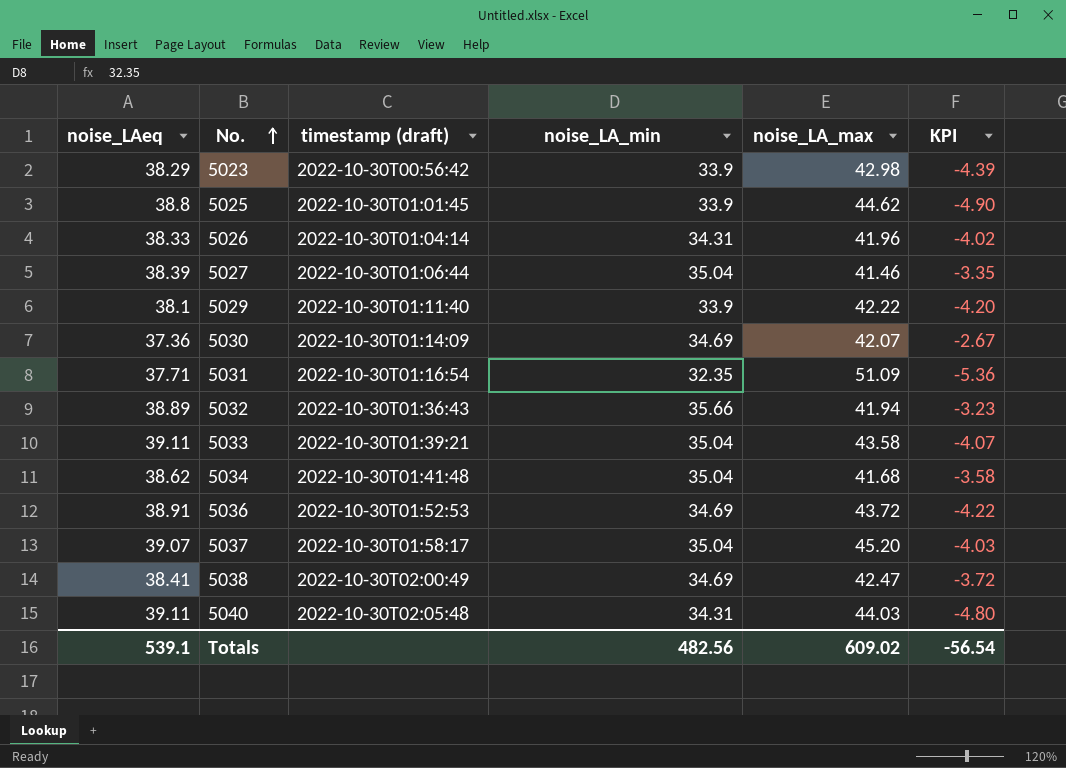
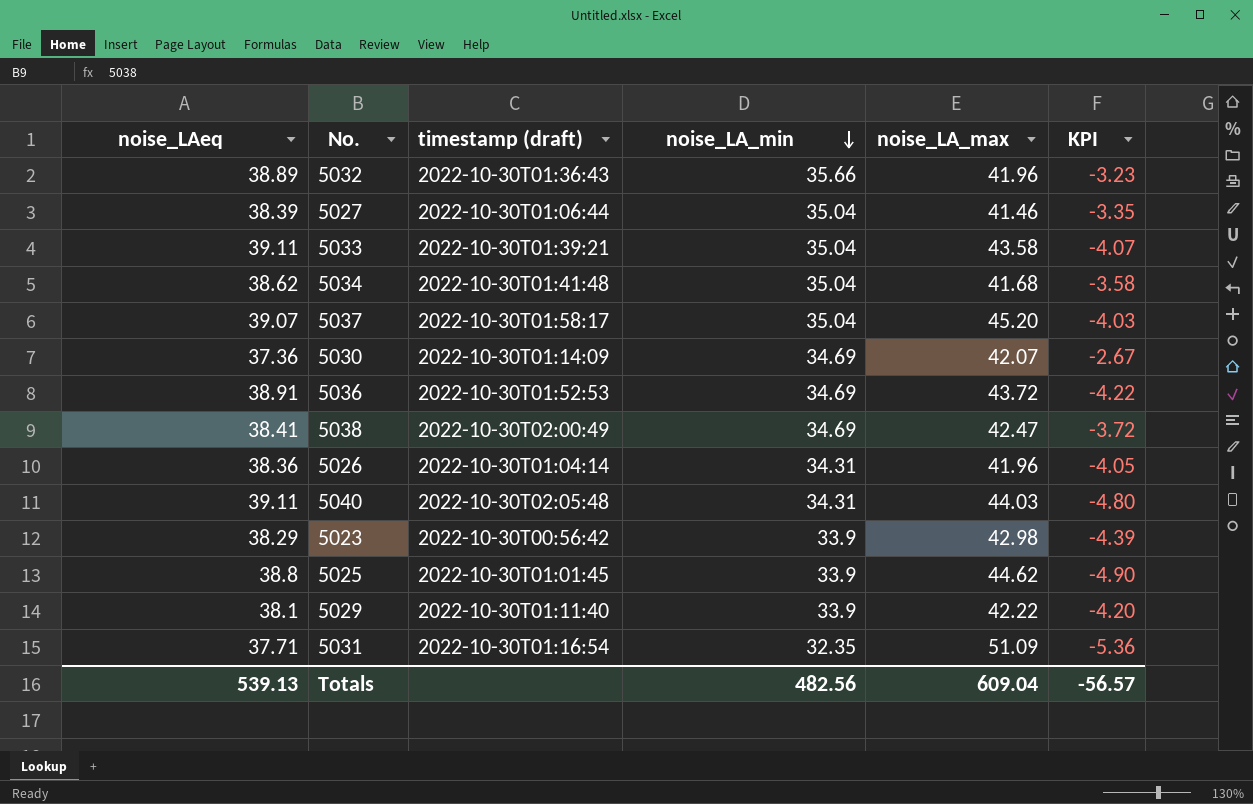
row order: No. ascending -> noise_LA_min descending
5032 | noise_LA_max: 41.94 -> 41.96
5026 | noise_LAeq: 38.33 -> 38.36
5026 | KPI: -4.02 -> -4.05
Totals | noise_LAeq: 539.1 -> 539.13
Totals | noise_LA_max: 609.02 -> 609.04
Totals | KPI: -56.54 -> -56.57

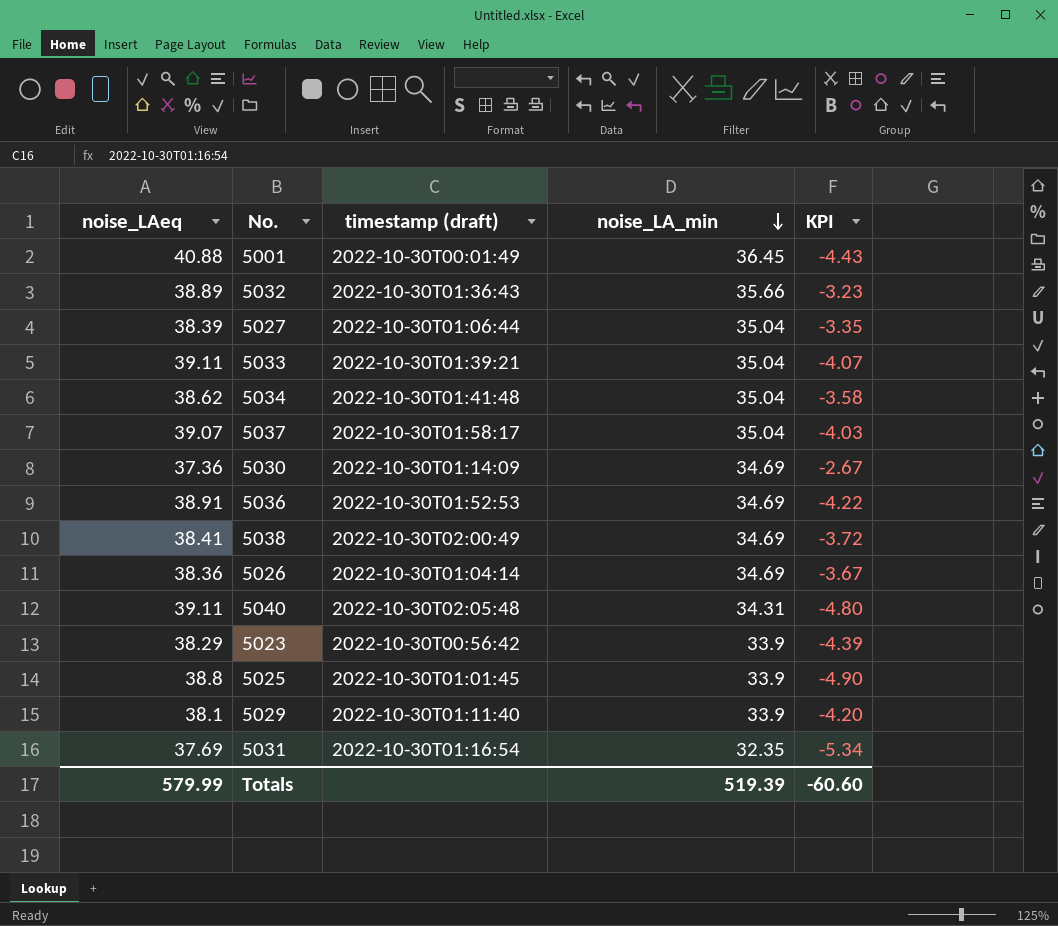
column noise_LA_max | position: 5 -> none
row 5001: none -> 40.88 | 2022-10-30T00:01:49 | 36.45 | -4.43
5026 | noise_LA_min: 34.31 -> 34.69
5026 | KPI: -4.05 -> -3.67
5031 | noise_LAeq: 37.71 -> 37.69
5031 | KPI: -5.36 -> -5.34
Totals | noise_LAeq: 539.13 -> 579.99
Totals | noise_LA_min: 482.56 -> 519.39
Totals | KPI: -56.57 -> -60.60

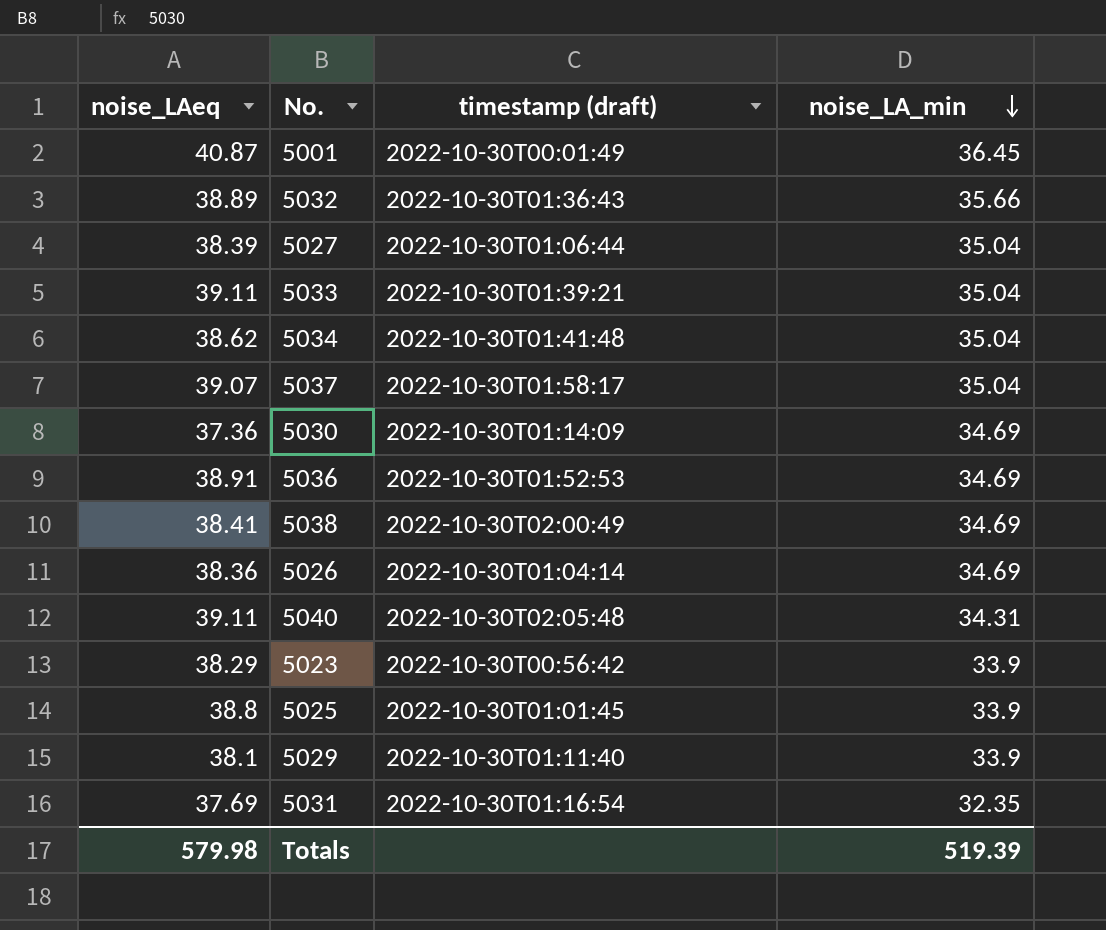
column KPI | formula: [noise_LA_min] - [noise_LAeq] -> none
5001 | noise_LAeq: 40.88 -> 40.87
Totals | noise_LAeq: 579.99 -> 579.98

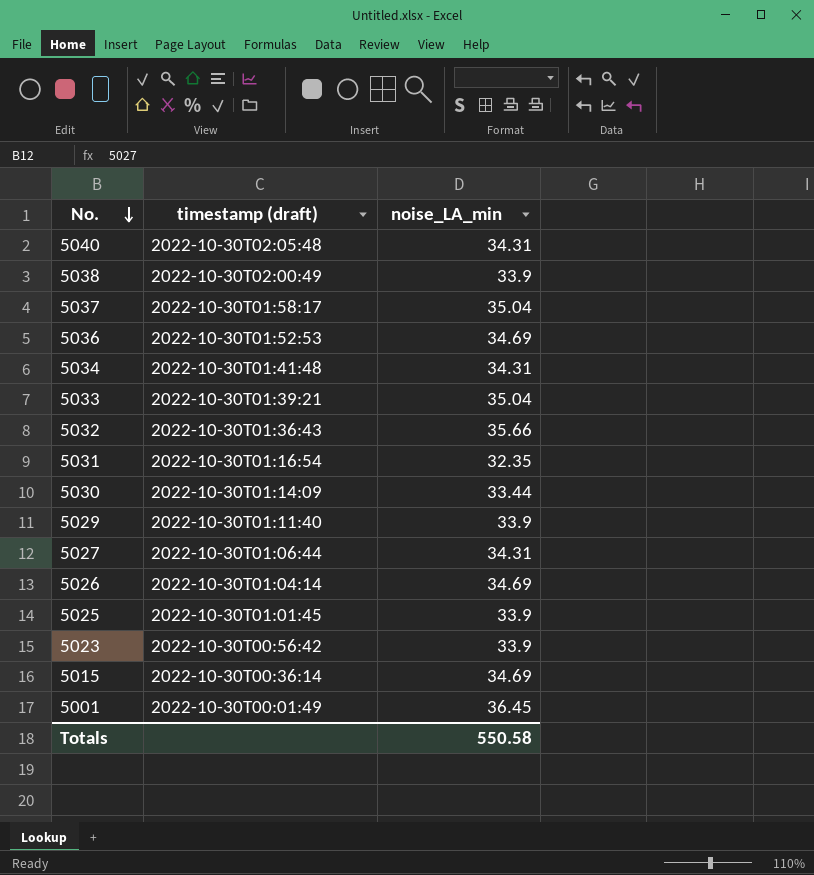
row order: noise_LA_min descending -> No. descending
column noise_LAeq | position: 1 -> none
5038 | noise_LA_min: 34.69 -> 33.9
5034 | noise_LA_min: 35.04 -> 34.31
5030 | noise_LA_min: 34.69 -> 33.44
5027 | noise_LA_min: 35.04 -> 34.31
row 5015: none -> 2022-10-30T00:36:14 | 34.69
Totals | noise_LA_min: 519.39 -> 550.58

